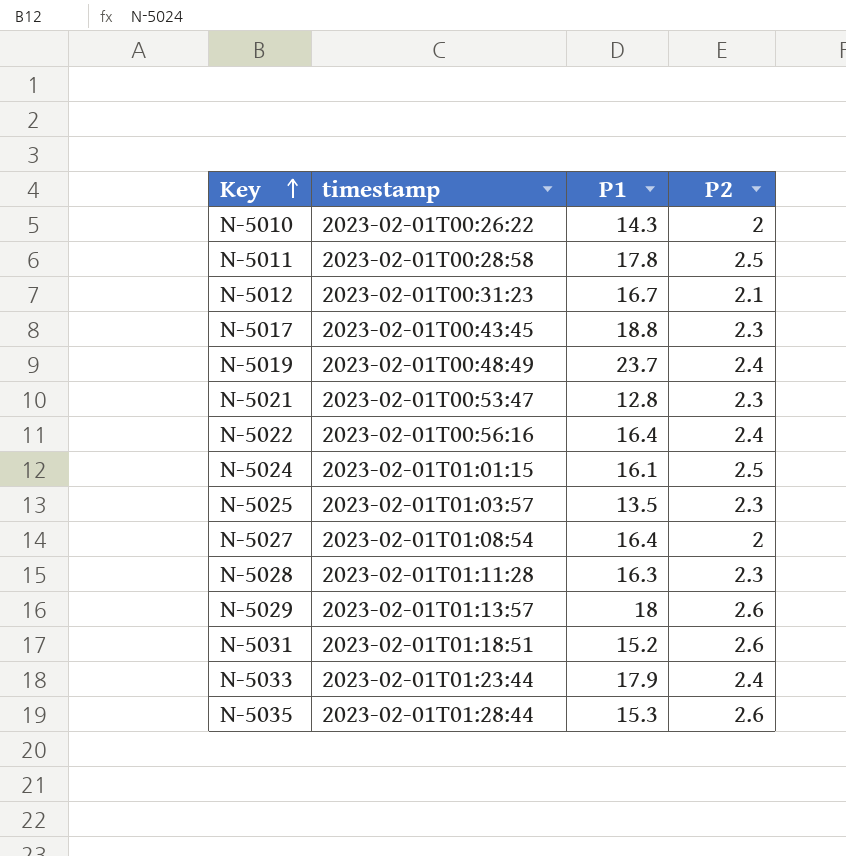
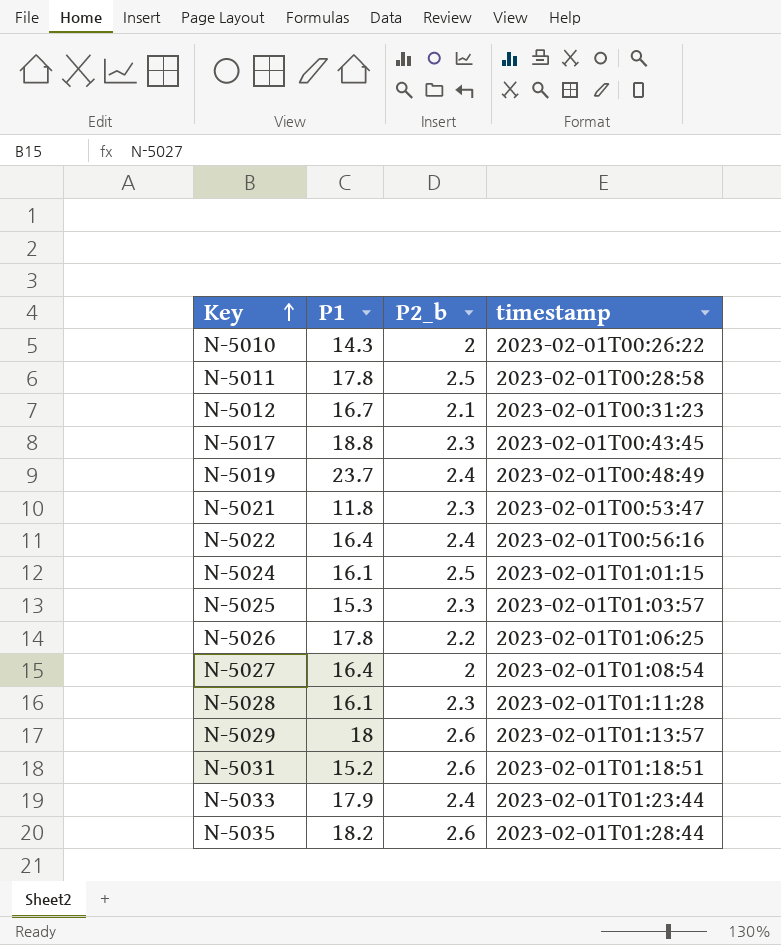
column name: P2 -> P2_b
column timestamp | position: 2 -> 4
N-5021 | P1: 12.8 -> 11.8
N-5025 | P1: 13.5 -> 15.3
row N-5026: none -> 17.8 | 2.2 | 2023-02-01T01:06:25
N-5028 | P1: 16.3 -> 16.1
N-5035 | P1: 15.3 -> 18.2

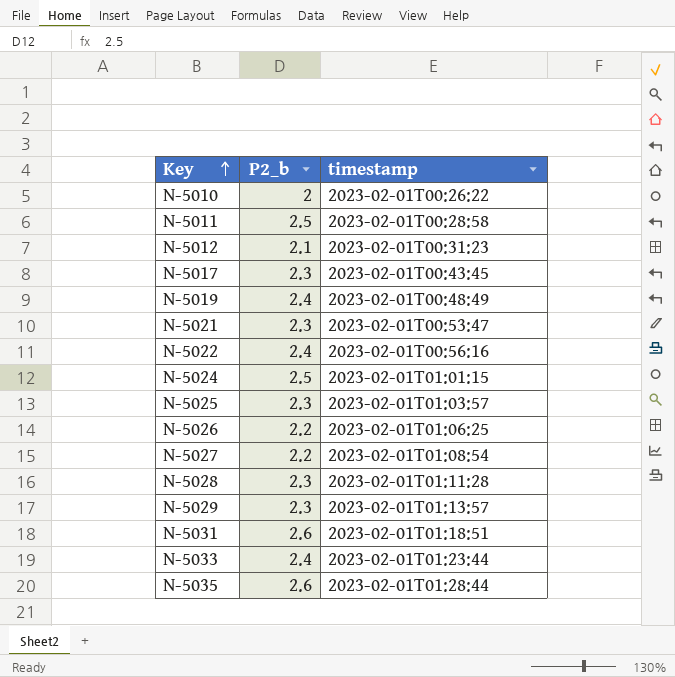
column P1 | position: 2 -> none
N-5027 | P2_b: 2 -> 2.2
N-5029 | P2_b: 2.6 -> 2.3

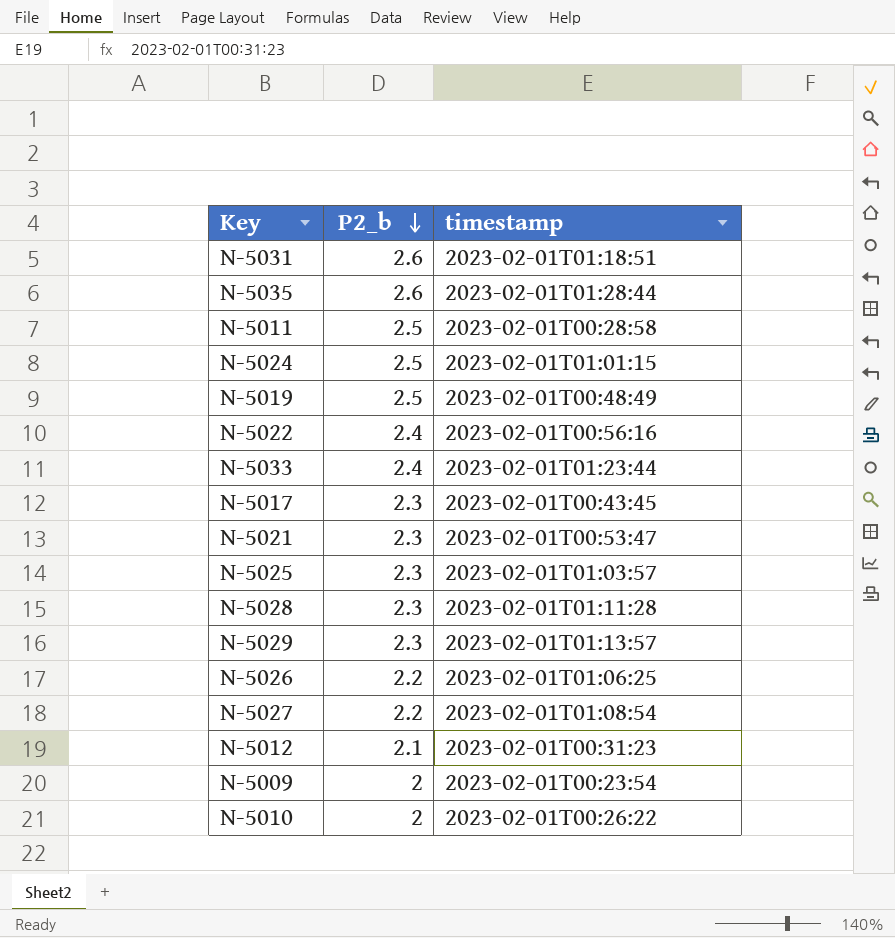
row order: Key ascending -> P2_b descending
N-5019 | P2_b: 2.4 -> 2.5
row N-5009: none -> 2 | 2023-02-01T00:23:54

